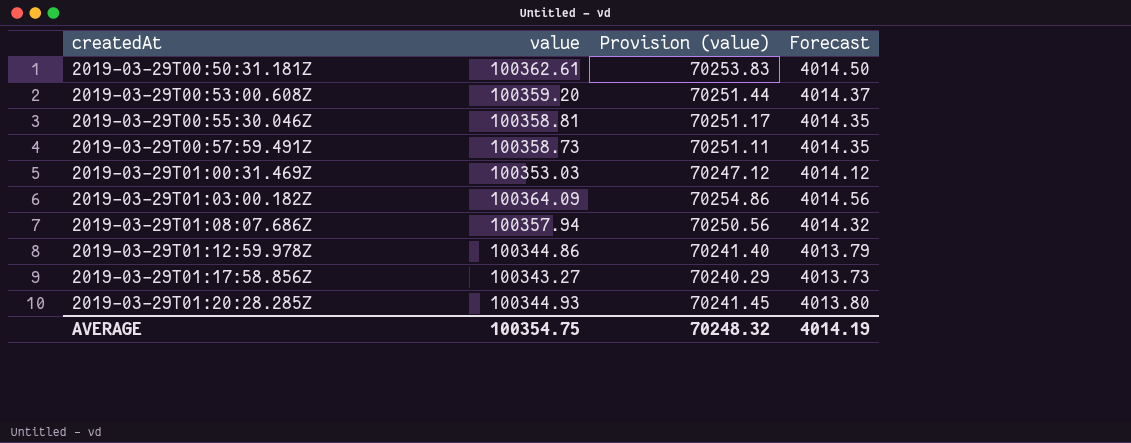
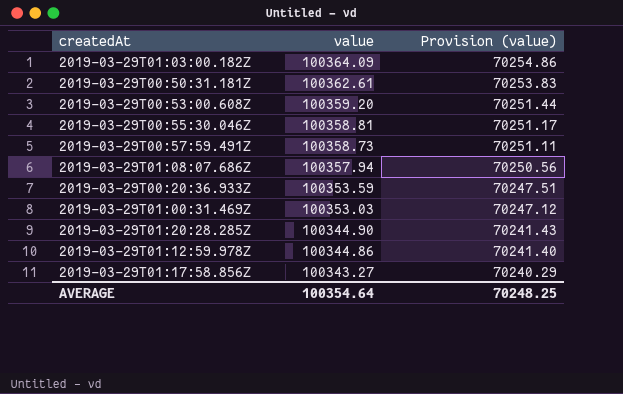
row order: createdAt ascending -> value descending
column Forecast | formula: [value] * 0.04 -> none
row 2019-03-29T00:20:36.933Z: none -> 100353.59 | 70247.51
2019-03-29T01:20:28.285Z | value: 100344.93 -> 100344.90
2019-03-29T01:20:28.285Z | Provision (value): 70241.45 -> 70241.43
AVERAGE | value: 100354.75 -> 100354.64
AVERAGE | Provision (value): 70248.32 -> 70248.25

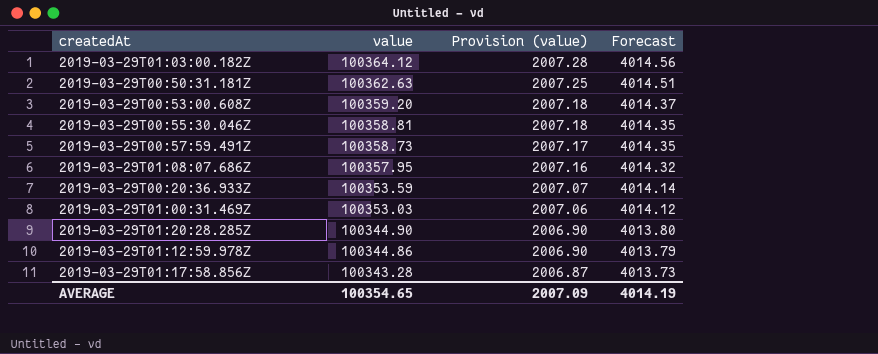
column Provision (value) | formula: [value] * 0.7 -> [value] * 0.02
column Forecast | formula: none -> [value] * 0.04
2019-03-29T01:03:00.182Z | value: 100364.09 -> 100364.12
2019-03-29T00:50:31.181Z | value: 100362.61 -> 100362.63
2019-03-29T01:08:07.686Z | value: 100357.94 -> 100357.95
2019-03-29T01:17:58.856Z | value: 100343.27 -> 100343.28
AVERAGE | value: 100354.64 -> 100354.65
AVERAGE | Provision (value): 70248.25 -> 2007.09

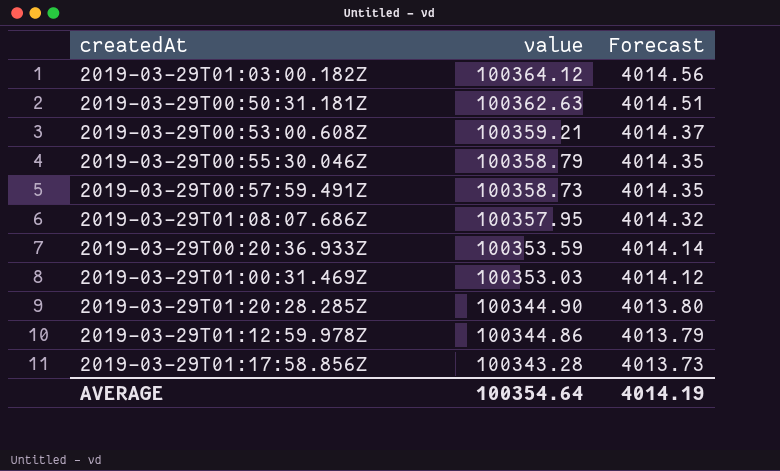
column Provision (value) | formula: [value] * 0.02 -> none
2019-03-29T00:53:00.608Z | value: 100359.20 -> 100359.21
2019-03-29T00:55:30.046Z | value: 100358.81 -> 100358.79
AVERAGE | value: 100354.65 -> 100354.64

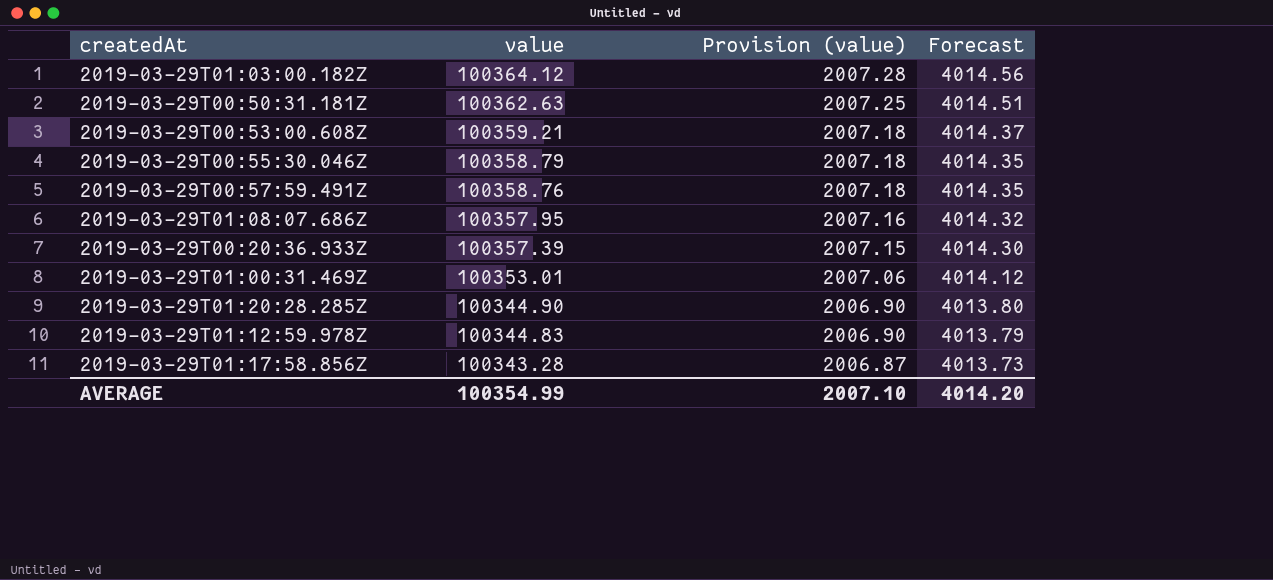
column Provision (value) | formula: none -> [value] * 0.02
2019-03-29T00:57:59.491Z | value: 100358.73 -> 100358.76
2019-03-29T00:20:36.933Z | value: 100353.59 -> 100357.39
2019-03-29T00:20:36.933Z | Forecast: 4014.14 -> 4014.30
2019-03-29T01:00:31.469Z | value: 100353.03 -> 100353.01
2019-03-29T01:12:59.978Z | value: 100344.86 -> 100344.83
AVERAGE | value: 100354.64 -> 100354.99
AVERAGE | Forecast: 4014.19 -> 4014.20

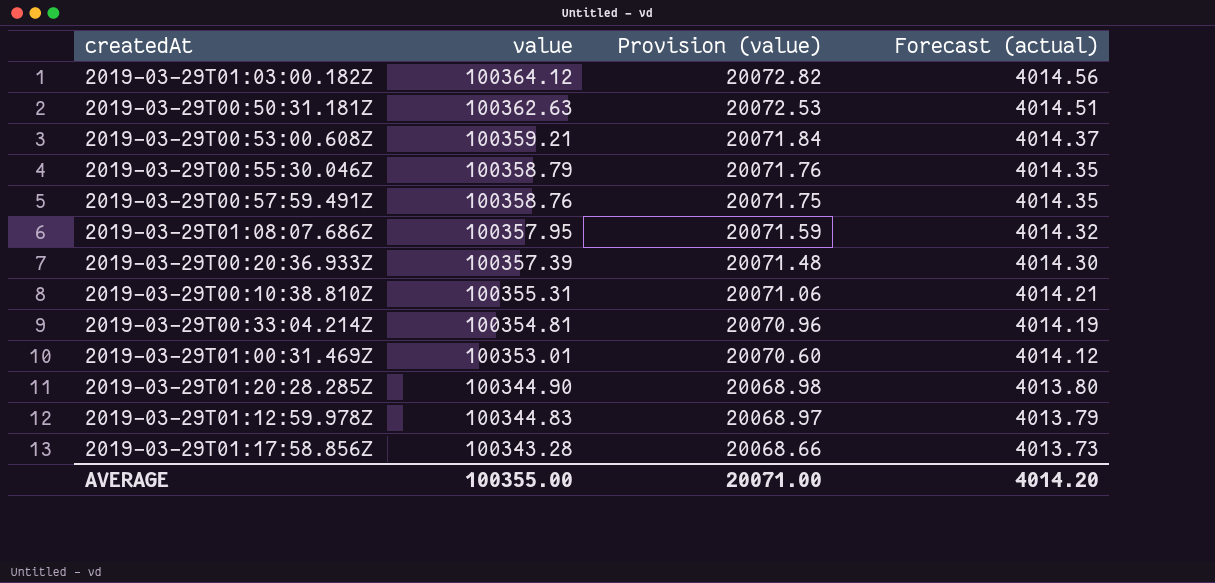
column Provision (value) | formula: [value] * 0.02 -> [value] * 0.2
column name: Forecast -> Forecast (actual)
row 2019-03-29T00:10:38.810Z: none -> 100355.31 | 20071.06 | 4014.21
row 2019-03-29T00:33:04.214Z: none -> 100354.81 | 20070.96 | 4014.19
AVERAGE | value: 100354.99 -> 100355.00
AVERAGE | Provision (value): 2007.10 -> 20071.00

